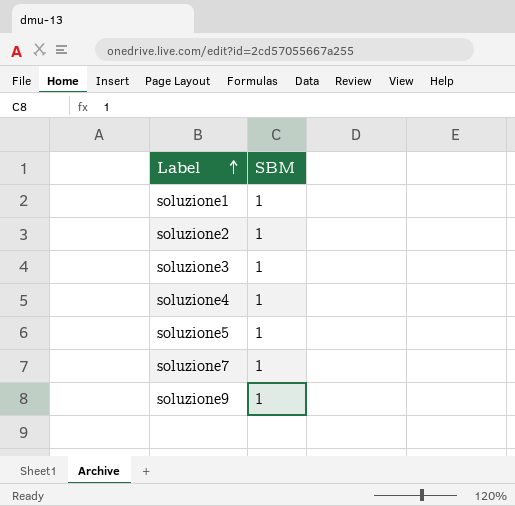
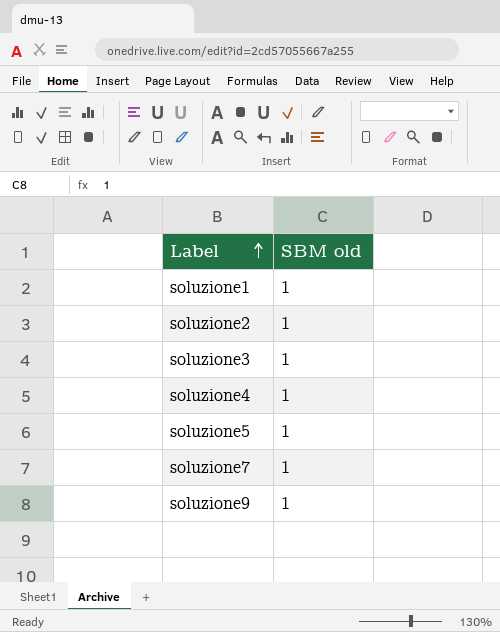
column name: SBM -> SBM old

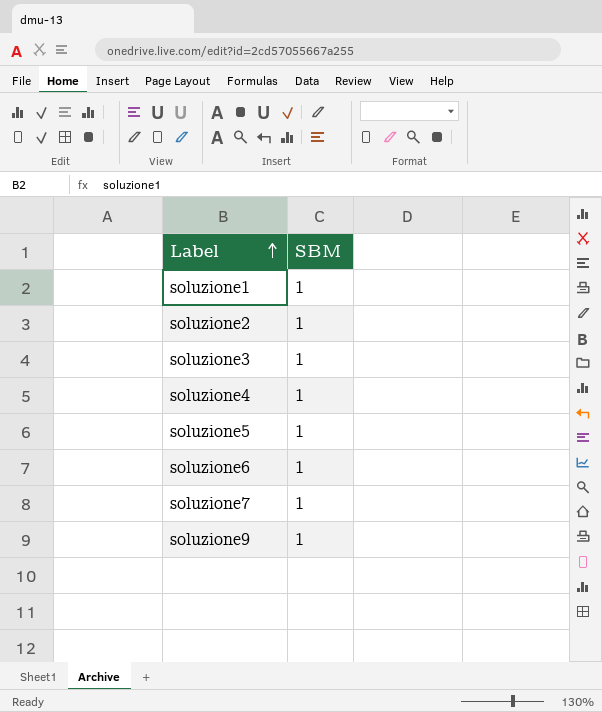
column name: SBM old -> SBM
row soluzione6: none -> 1

